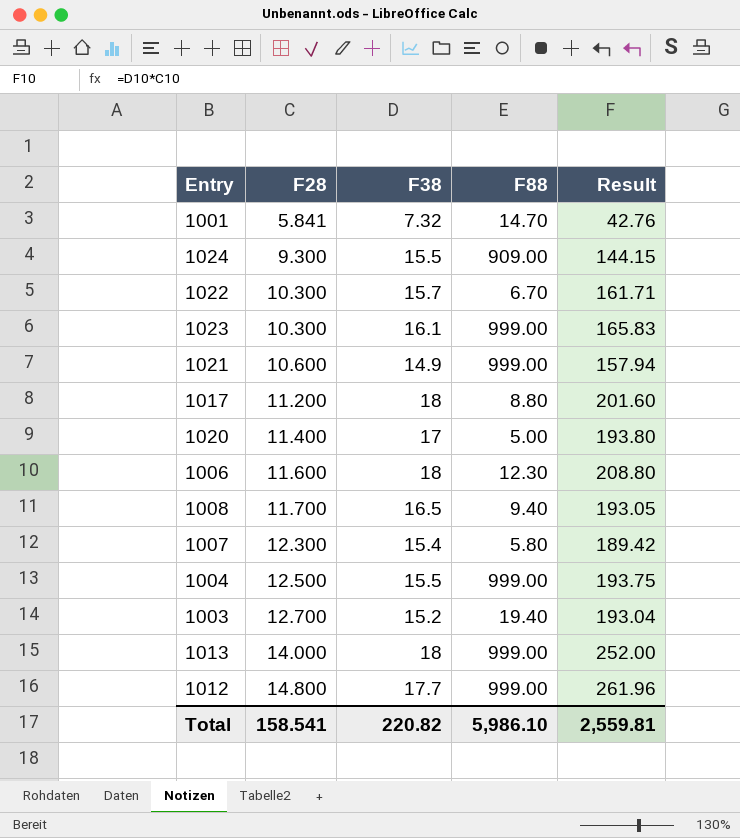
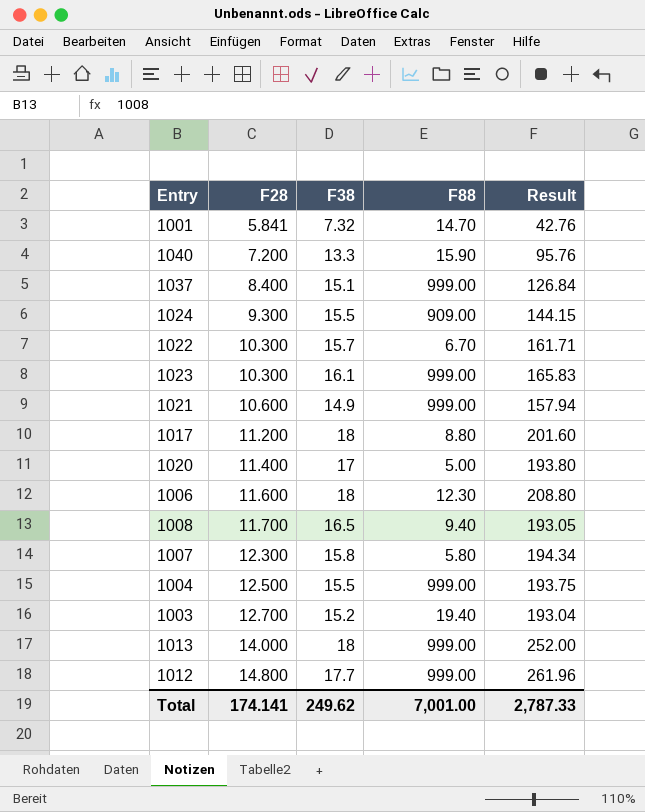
row 1040: none -> 7.200 | 13.3 | 15.90 | 95.76
row 1037: none -> 8.400 | 15.1 | 999.00 | 126.84
1007 | F38: 15.4 -> 15.8
1007 | Result: 189.42 -> 194.34
Total | F28: 158.541 -> 174.141
Total | F38: 220.82 -> 249.62
Total | F88: 5,986.10 -> 7,001.00
Total | Result: 2,559.81 -> 2,787.33

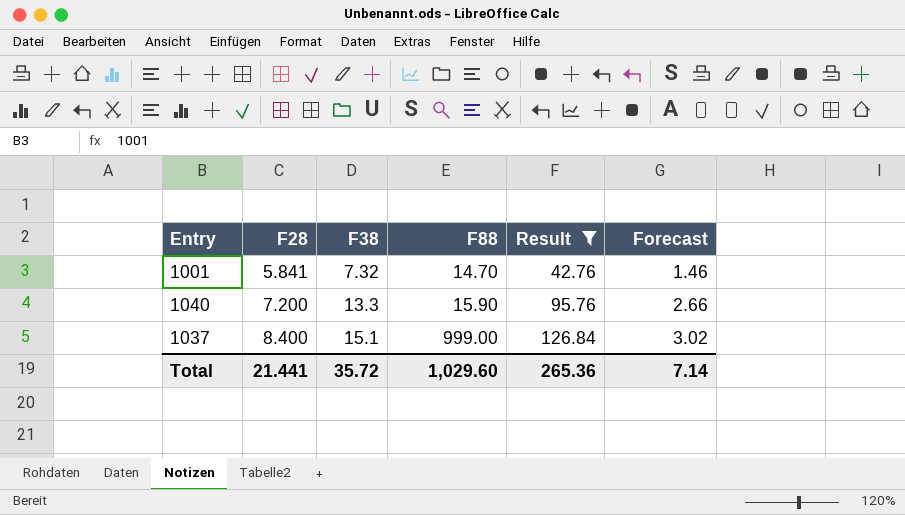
filter: none -> Result <= 126.84
column Forecast | formula: none -> [F38] * 0.2
Total | F28: 174.141 -> 21.441
Total | F38: 249.62 -> 35.72
Total | F88: 7,001.00 -> 1,029.60
Total | Result: 2,787.33 -> 265.36

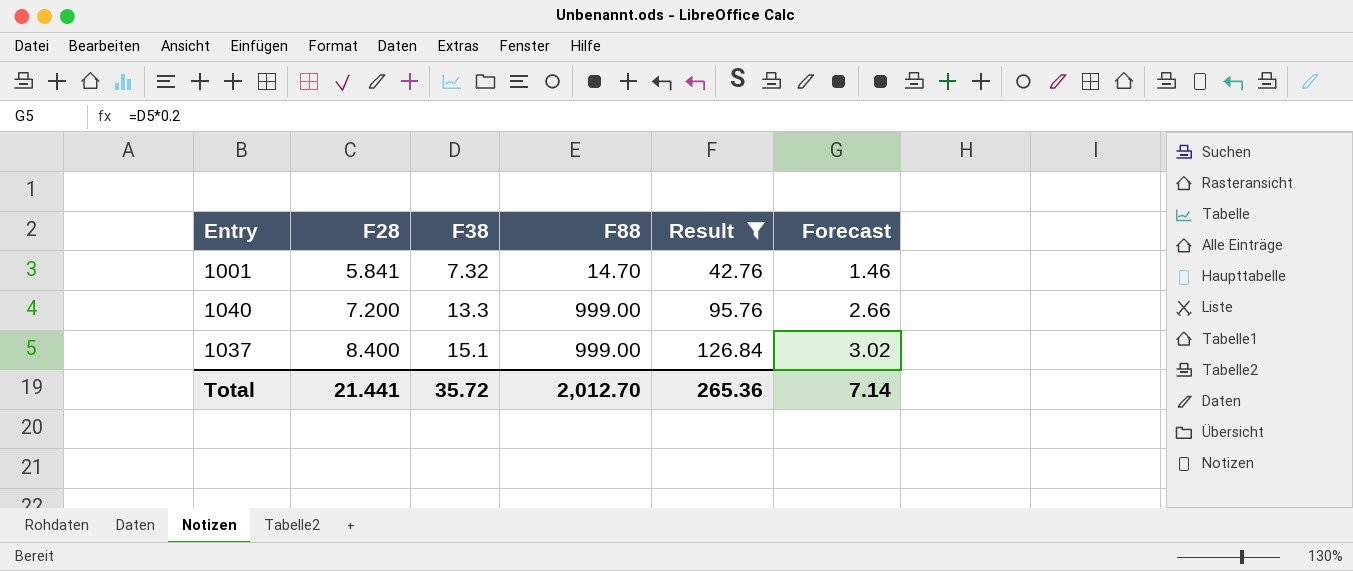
1040 | F88: 15.90 -> 999.00
Total | F88: 1,029.60 -> 2,012.70

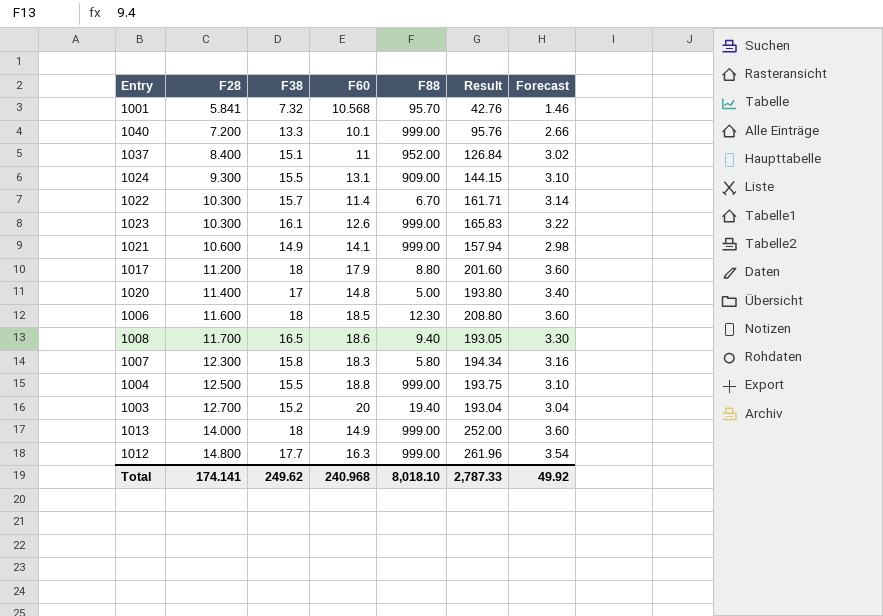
filter: Result <= 126.84 -> none
column F60 | position: none -> 4
1001 | F88: 14.70 -> 95.70
1037 | F88: 999.00 -> 952.00
Total | F28: 21.441 -> 174.141
Total | F38: 35.72 -> 249.62
Total | F88: 2,012.70 -> 8,018.10
Total | Result: 265.36 -> 2,787.33
Total | Forecast: 7.14 -> 49.92

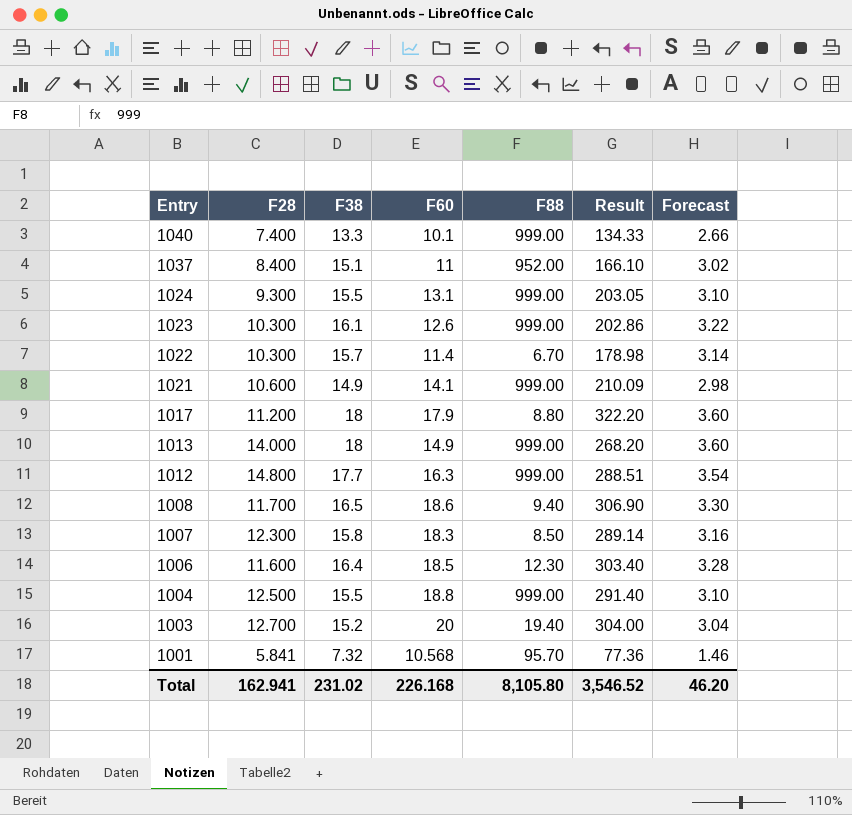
row order: F28 ascending -> Entry descending
column Result | formula: [F28] * [F38] -> [F38] * [F60]
row 1020: 11.400 | 17 | 14.8 | 5.00 | 193.80 | 3.40 -> none
1040 | F28: 7.200 -> 7.400
1024 | F88: 909.00 -> 999.00
1007 | F88: 5.80 -> 8.50
1006 | F38: 18 -> 16.4
1006 | Forecast: 3.60 -> 3.28
Total | F28: 174.141 -> 162.941
Total | F38: 249.62 -> 231.02
Total | F60: 240.968 -> 226.168
Total | F88: 8,018.10 -> 8,105.80
Total | Result: 2,787.33 -> 3,546.52
Total | Forecast: 49.92 -> 46.20

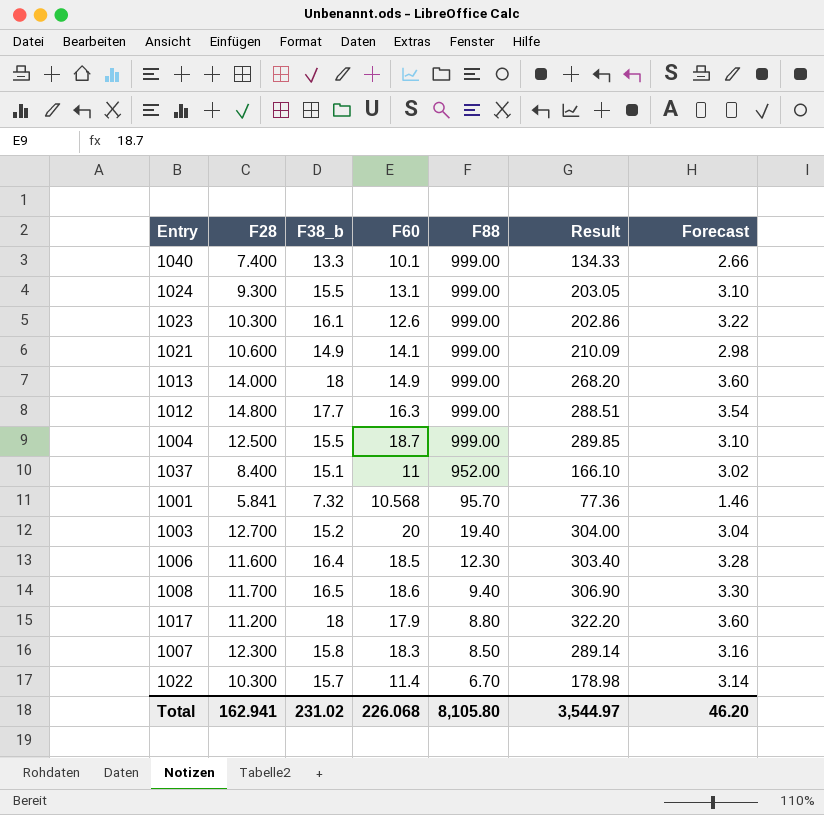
row order: Entry descending -> F88 descending
column name: F38 -> F38_b
1004 | F60: 18.8 -> 18.7
1004 | Result: 291.40 -> 289.85
Total | F60: 226.168 -> 226.068
Total | Result: 3,546.52 -> 3,544.97

